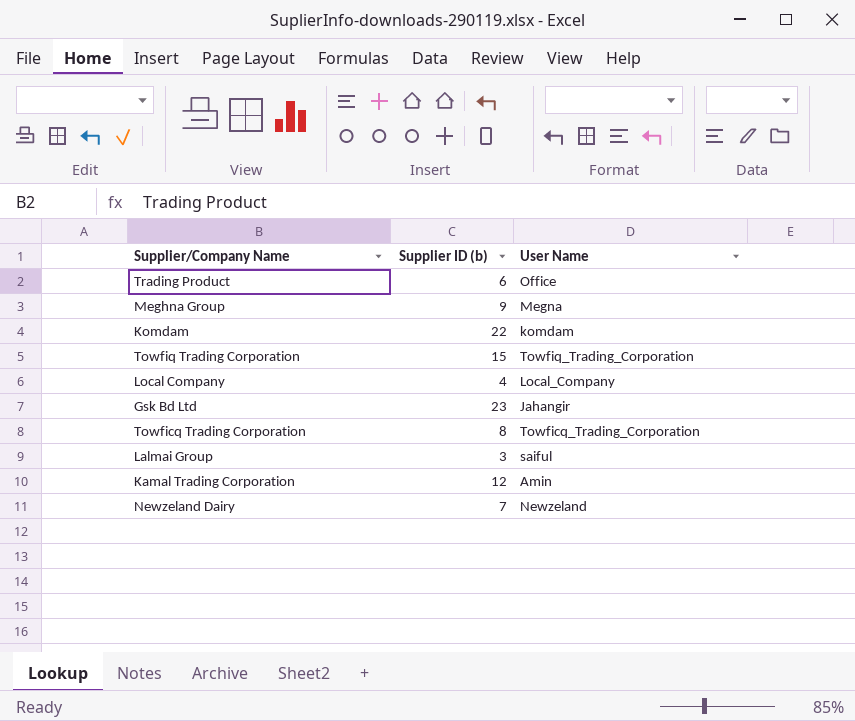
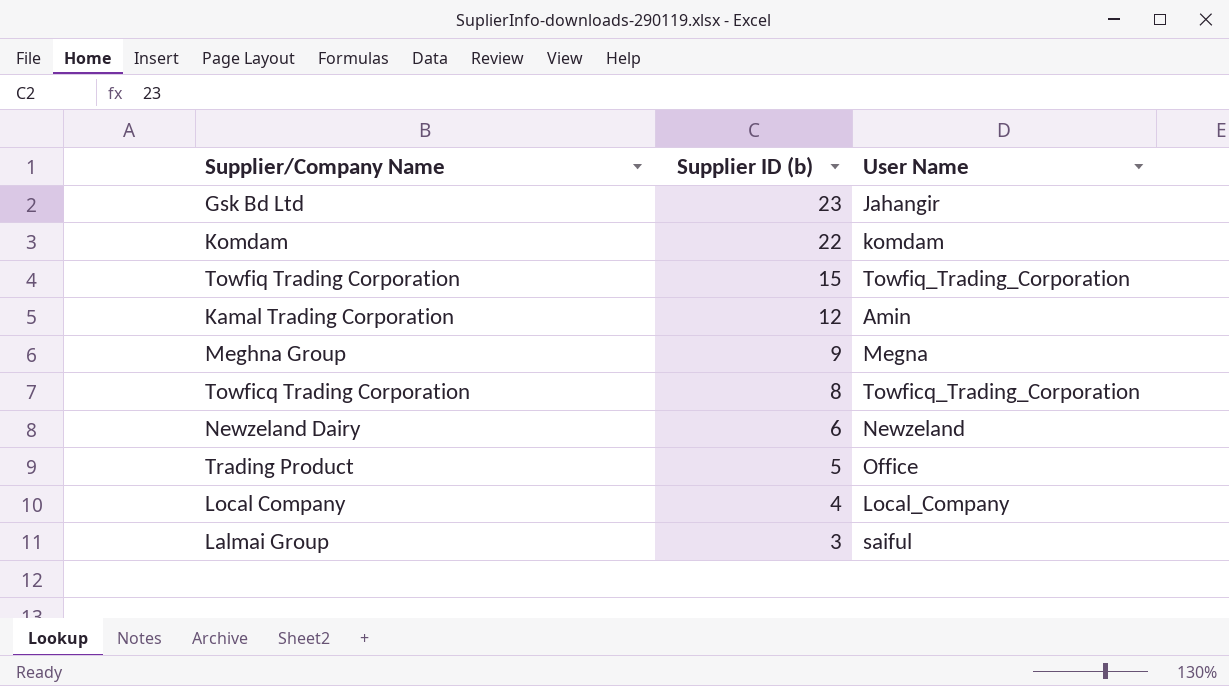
row order: none -> Supplier ID (b) descending
Newzeland Dairy | Supplier ID (b): 7 -> 6
Trading Product | Supplier ID (b): 6 -> 5

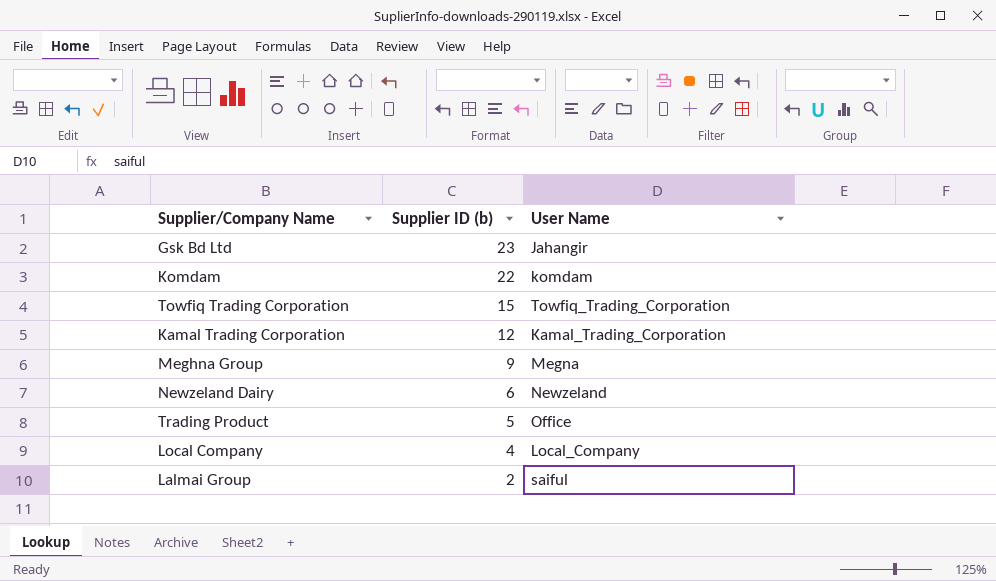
row Towficq Trading Corporation: 8 | Towficq_Trading_Corporation -> none
Kamal Trading Corporation | User Name: Amin -> Kamal_Trading_Corporation
Lalmai Group | Supplier ID (b): 3 -> 2

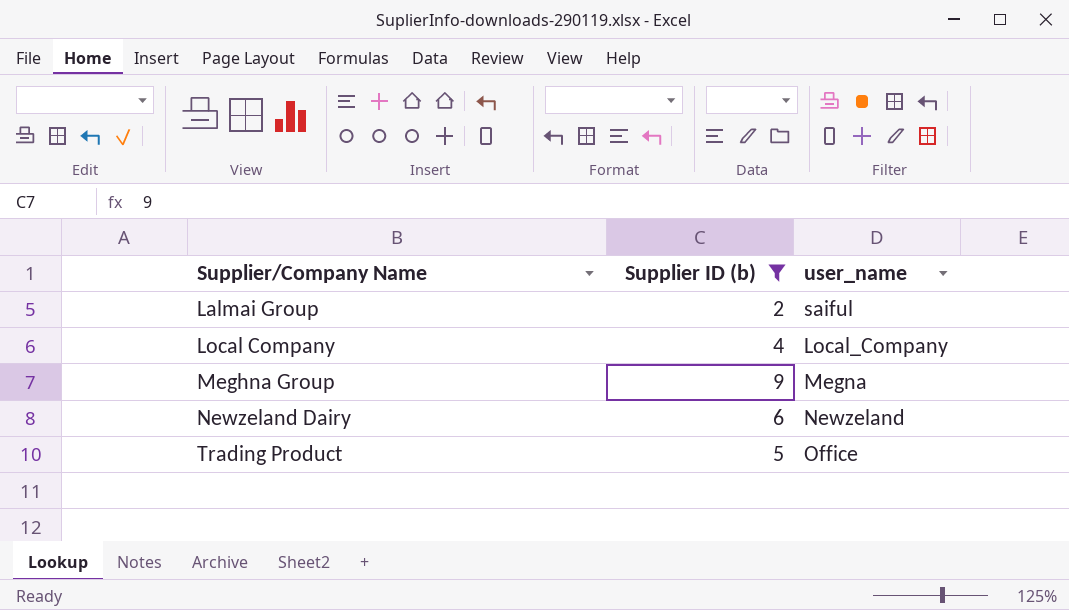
filter: none -> Supplier ID (b) <= 9
row order: Supplier ID (b) descending -> Supplier/Company Name ascending
column name: User Name -> user_name

